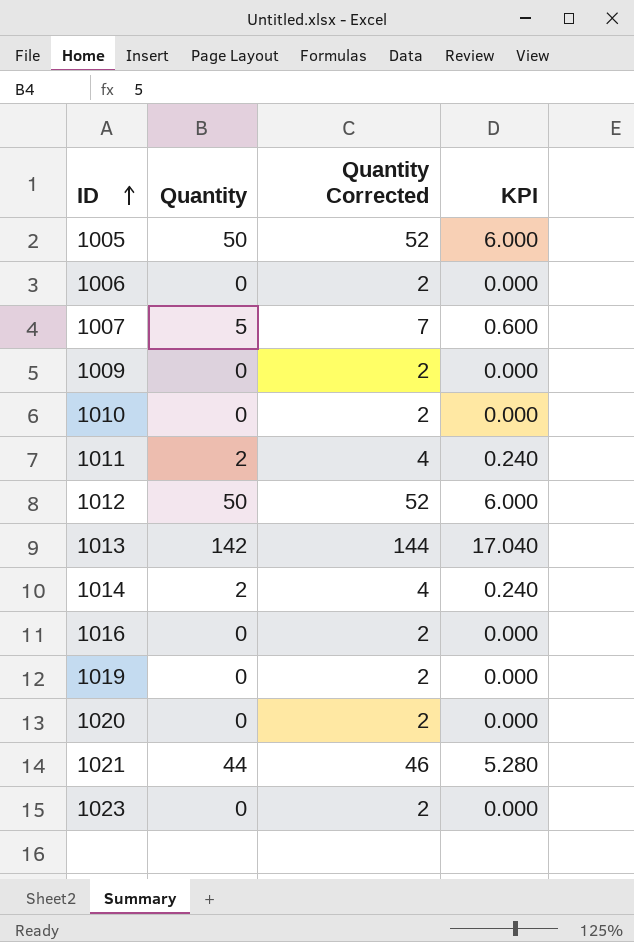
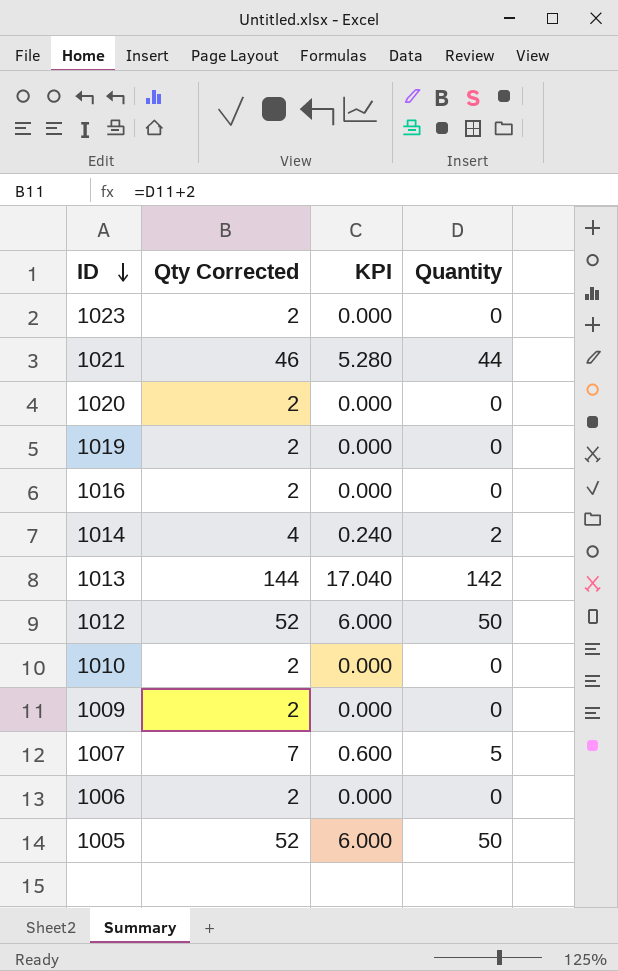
row order: ID ascending -> ID descending
column name: Quantity Corrected -> Qty Corrected
column Quantity | position: 2 -> 4
row 1011: 2 | 4 | 0.240 -> none

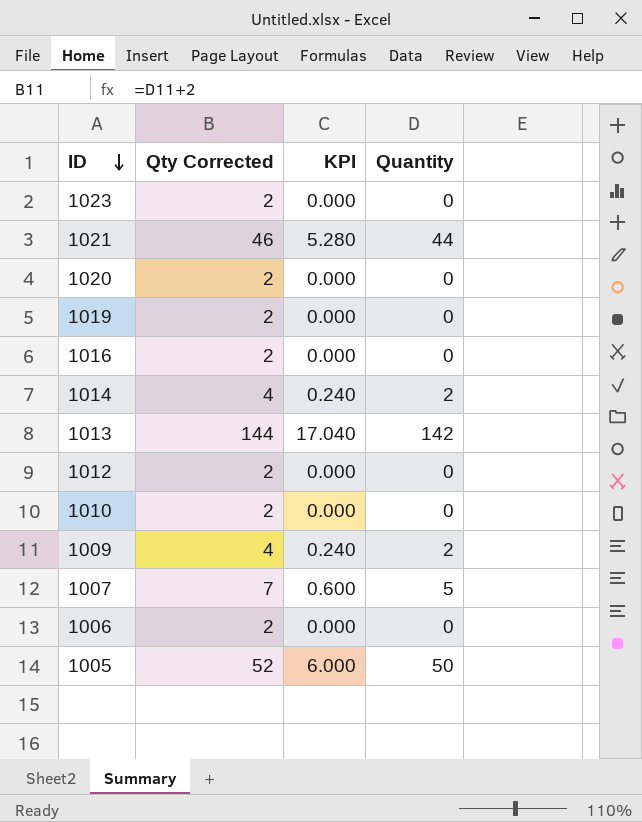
1012 | Qty Corrected: 52 -> 2
1012 | KPI: 6.000 -> 0.000
1012 | Quantity: 50 -> 0
1009 | Qty Corrected: 2 -> 4
1009 | KPI: 0.000 -> 0.240
1009 | Quantity: 0 -> 2

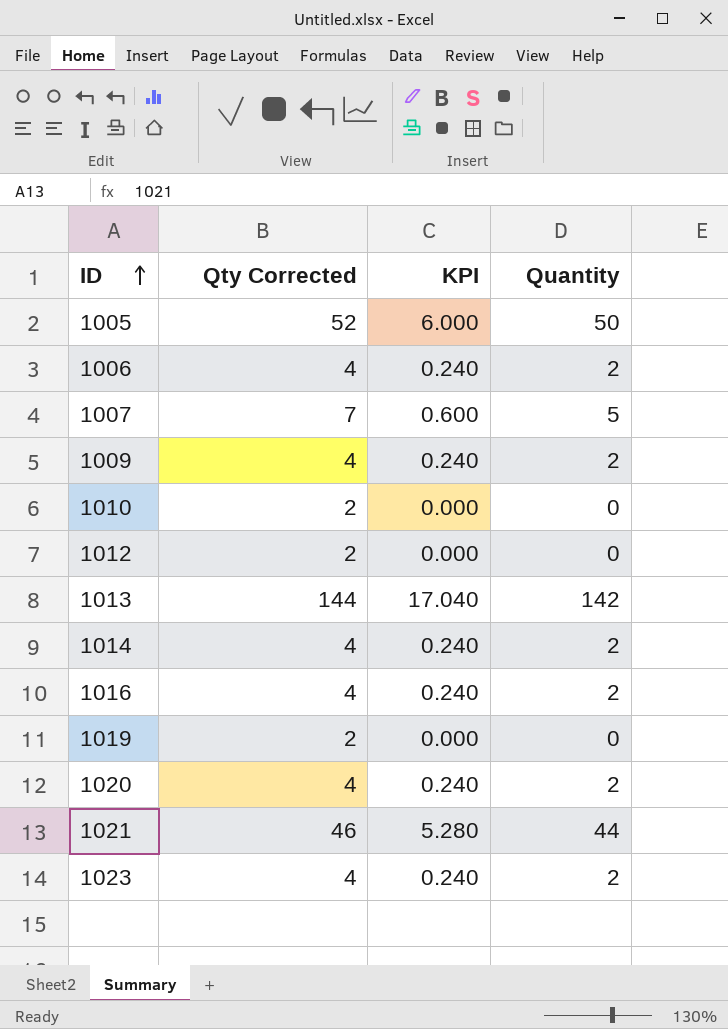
row order: ID descending -> ID ascending
1006 | Qty Corrected: 2 -> 4
1006 | KPI: 0.000 -> 0.240
1006 | Quantity: 0 -> 2
1016 | Qty Corrected: 2 -> 4
1016 | KPI: 0.000 -> 0.240
1016 | Quantity: 0 -> 2
1020 | Qty Corrected: 2 -> 4
1020 | KPI: 0.000 -> 0.240
1020 | Quantity: 0 -> 2
1023 | Qty Corrected: 2 -> 4
1023 | KPI: 0.000 -> 0.240
1023 | Quantity: 0 -> 2

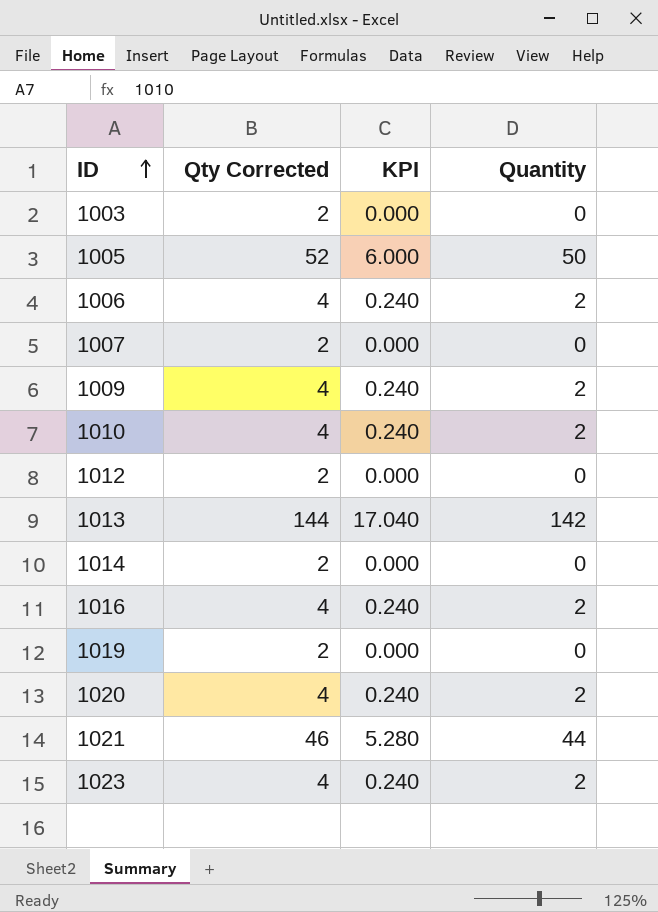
row 1003: none -> 2 | 0.000 | 0
1007 | Qty Corrected: 7 -> 2
1007 | KPI: 0.600 -> 0.000
1007 | Quantity: 5 -> 0
1010 | Qty Corrected: 2 -> 4
1010 | KPI: 0.000 -> 0.240
1010 | Quantity: 0 -> 2
1014 | Qty Corrected: 4 -> 2
1014 | KPI: 0.240 -> 0.000
1014 | Quantity: 2 -> 0

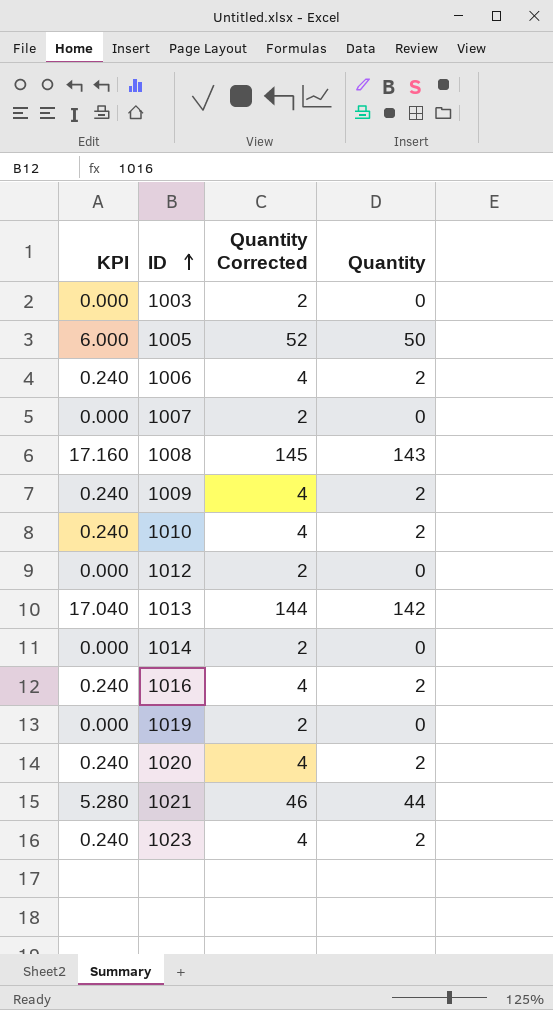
column KPI | position: 3 -> 1
column name: Qty Corrected -> Quantity Corrected
row 1008: none -> 17.160 | 145 | 143

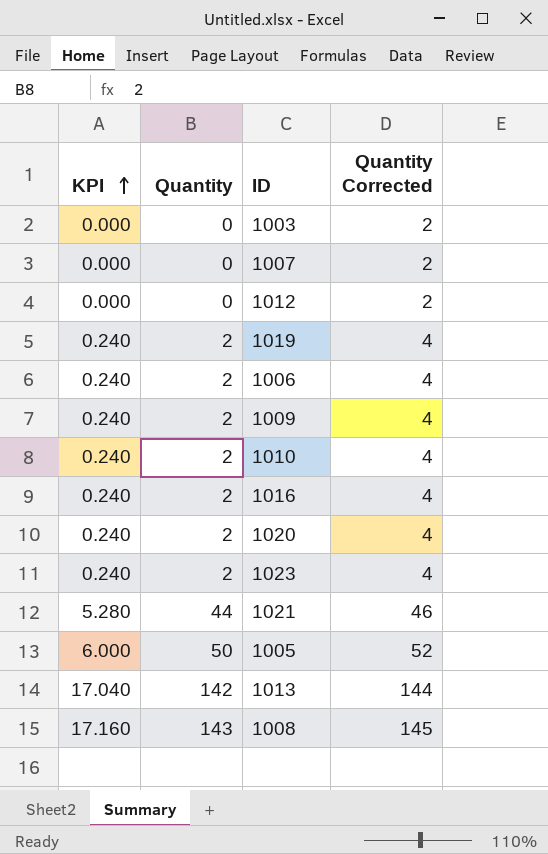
row order: ID ascending -> KPI ascending
column Quantity | position: 4 -> 2
row 1014: 0.000 | 2 | 0 -> none
1019 | KPI: 0.000 -> 0.240
1019 | Quantity: 0 -> 2
1019 | Quantity Corrected: 2 -> 4

